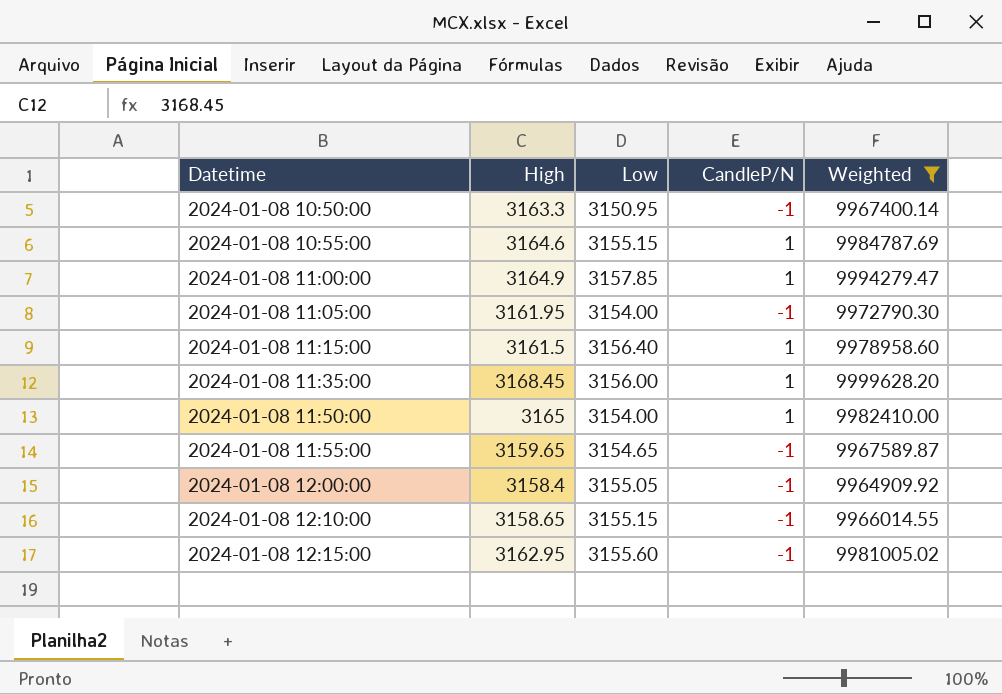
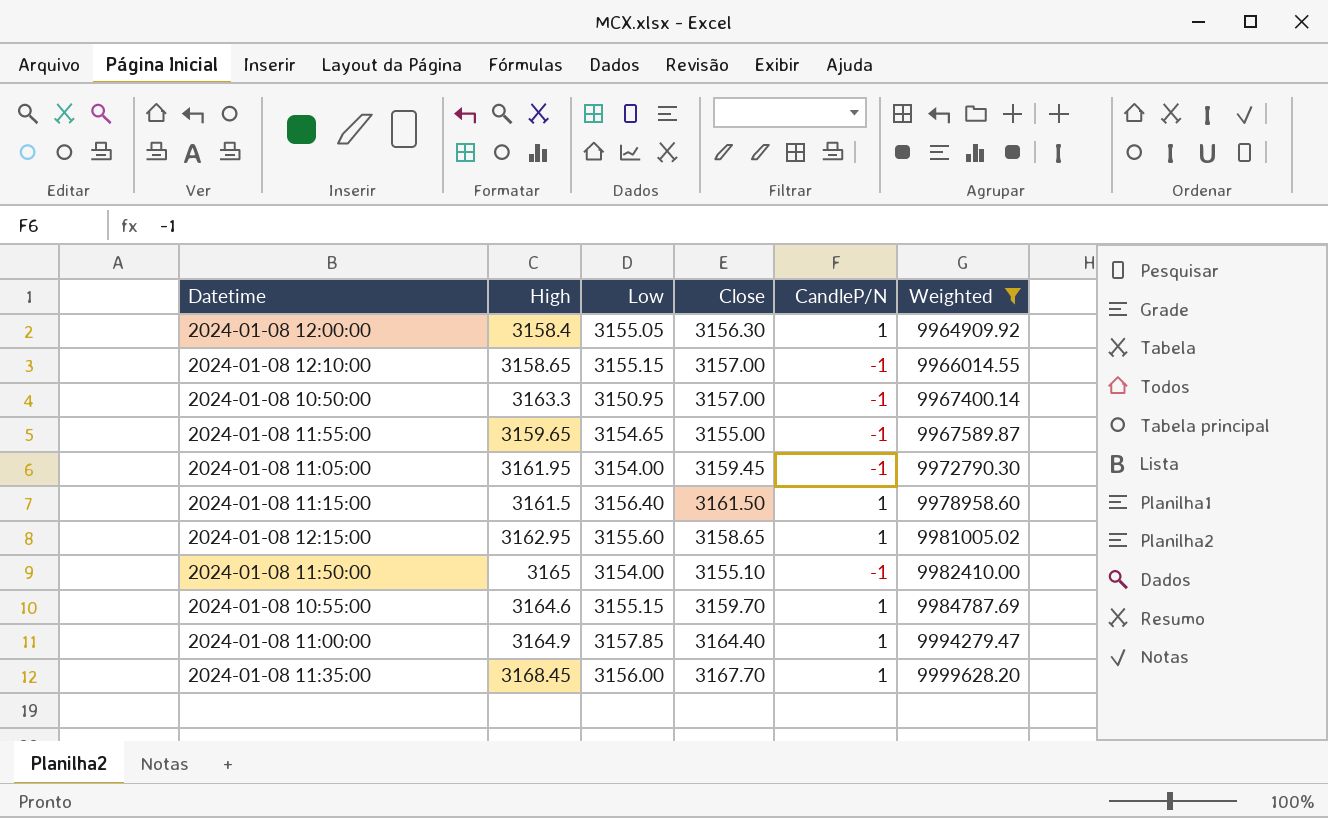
row order: Datetime ascending -> Weighted ascending
column Close | position: none -> 4
2024-01-08 12:00:00 | CandleP/N: -1 -> 1
2024-01-08 12:15:00 | CandleP/N: -1 -> 1
2024-01-08 11:50:00 | CandleP/N: 1 -> -1

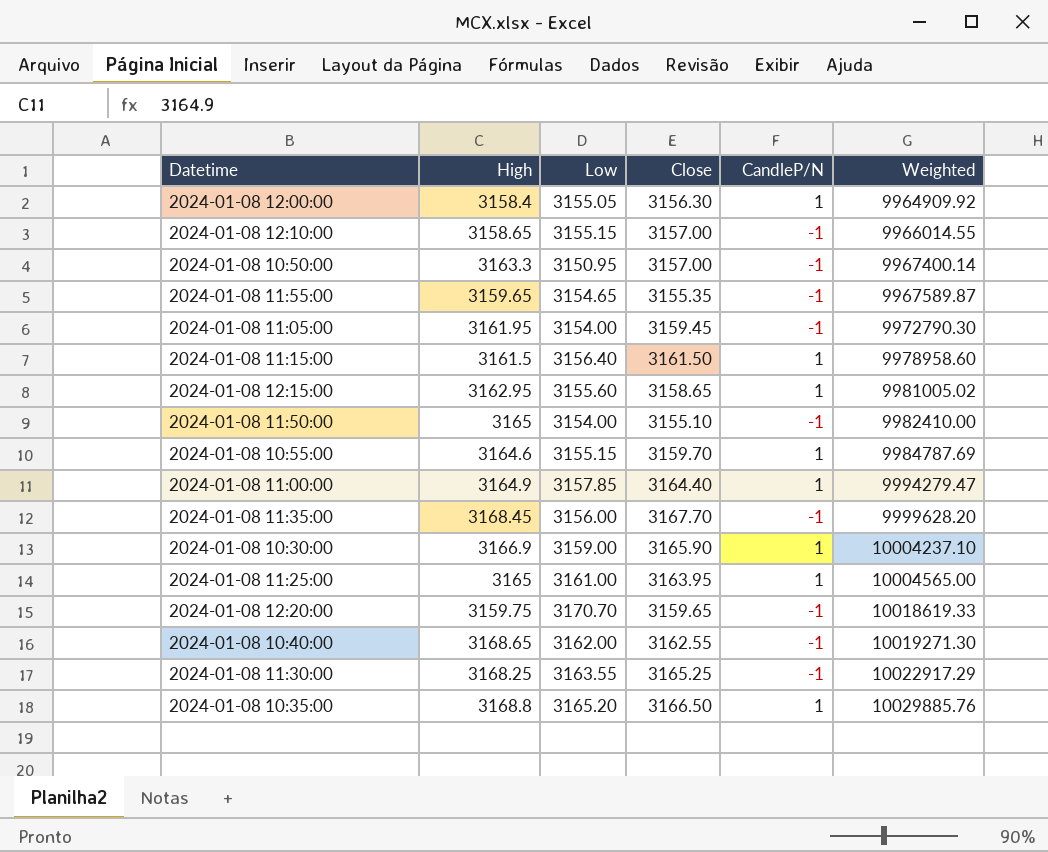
filter: Weighted <= 9999628.20 -> none
2024-01-08 11:55:00 | Close: 3155.00 -> 3155.35
2024-01-08 11:35:00 | CandleP/N: 1 -> -1

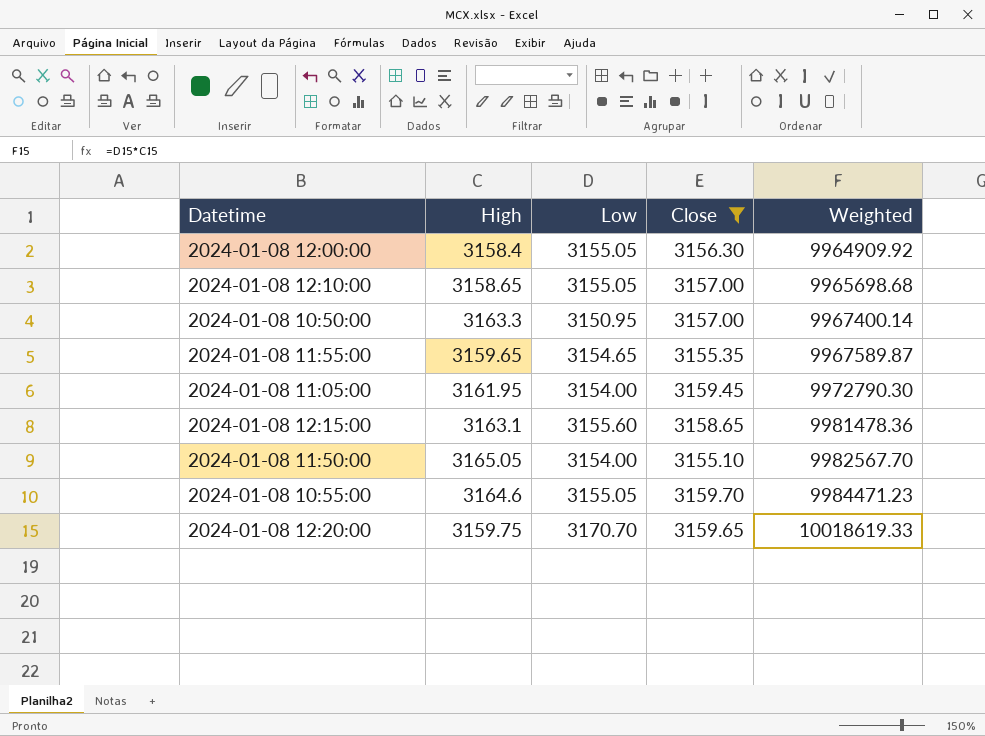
filter: none -> Close <= 3159.70
column CandleP/N | position: 5 -> none
2024-01-08 12:10:00 | Low: 3155.15 -> 3155.05
2024-01-08 12:10:00 | Weighted: 9966014.55 -> 9965698.68
2024-01-08 12:15:00 | High: 3162.95 -> 3163.1
2024-01-08 12:15:00 | Weighted: 9981005.02 -> 9981478.36
2024-01-08 11:50:00 | High: 3165 -> 3165.05
2024-01-08 11:50:00 | Weighted: 9982410.00 -> 9982567.70
2024-01-08 10:55:00 | Low: 3155.15 -> 3155.05
2024-01-08 10:55:00 | Weighted: 9984787.69 -> 9984471.23

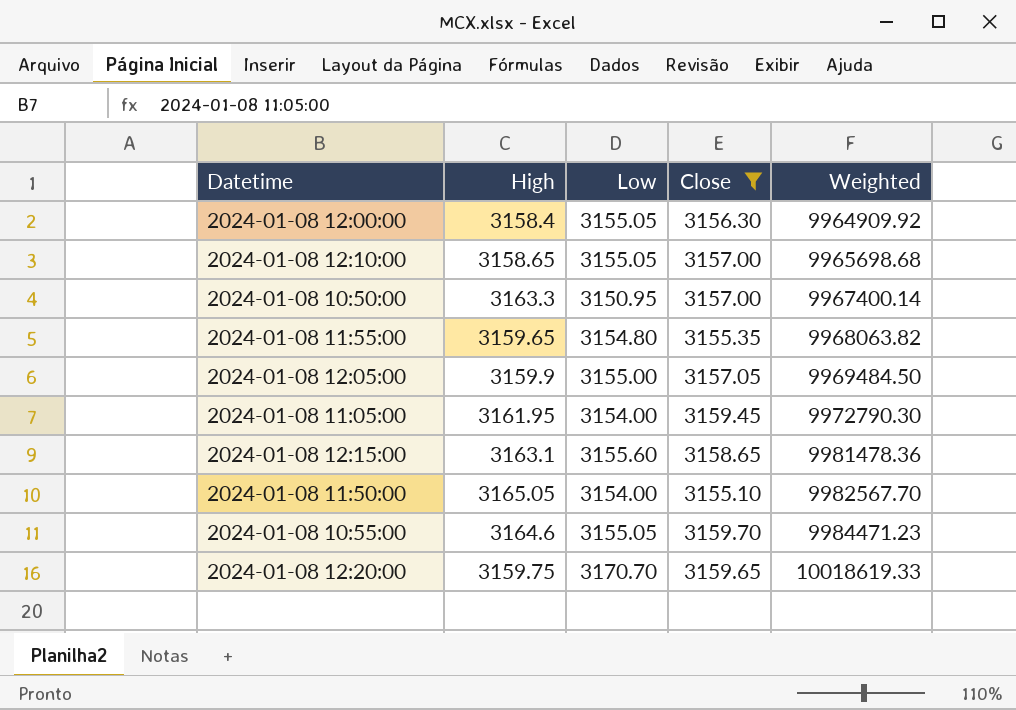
2024-01-08 11:55:00 | Low: 3154.65 -> 3154.80
2024-01-08 11:55:00 | Weighted: 9967589.87 -> 9968063.82
row 2024-01-08 12:05:00: none -> 3159.9 | 3155.00 | 3157.05 | 9969484.50

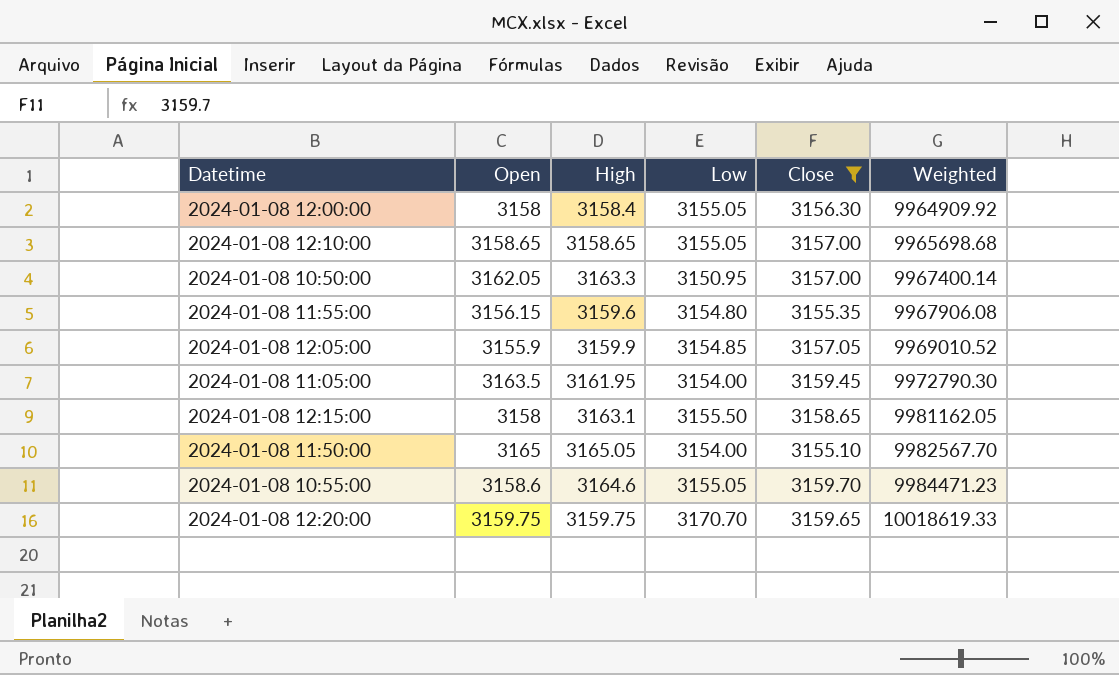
column Open | position: none -> 2
2024-01-08 11:55:00 | High: 3159.65 -> 3159.6
2024-01-08 11:55:00 | Weighted: 9968063.82 -> 9967906.08
2024-01-08 12:05:00 | Low: 3155.00 -> 3154.85
2024-01-08 12:05:00 | Weighted: 9969484.50 -> 9969010.52
2024-01-08 12:15:00 | Low: 3155.60 -> 3155.50
2024-01-08 12:15:00 | Weighted: 9981478.36 -> 9981162.05

